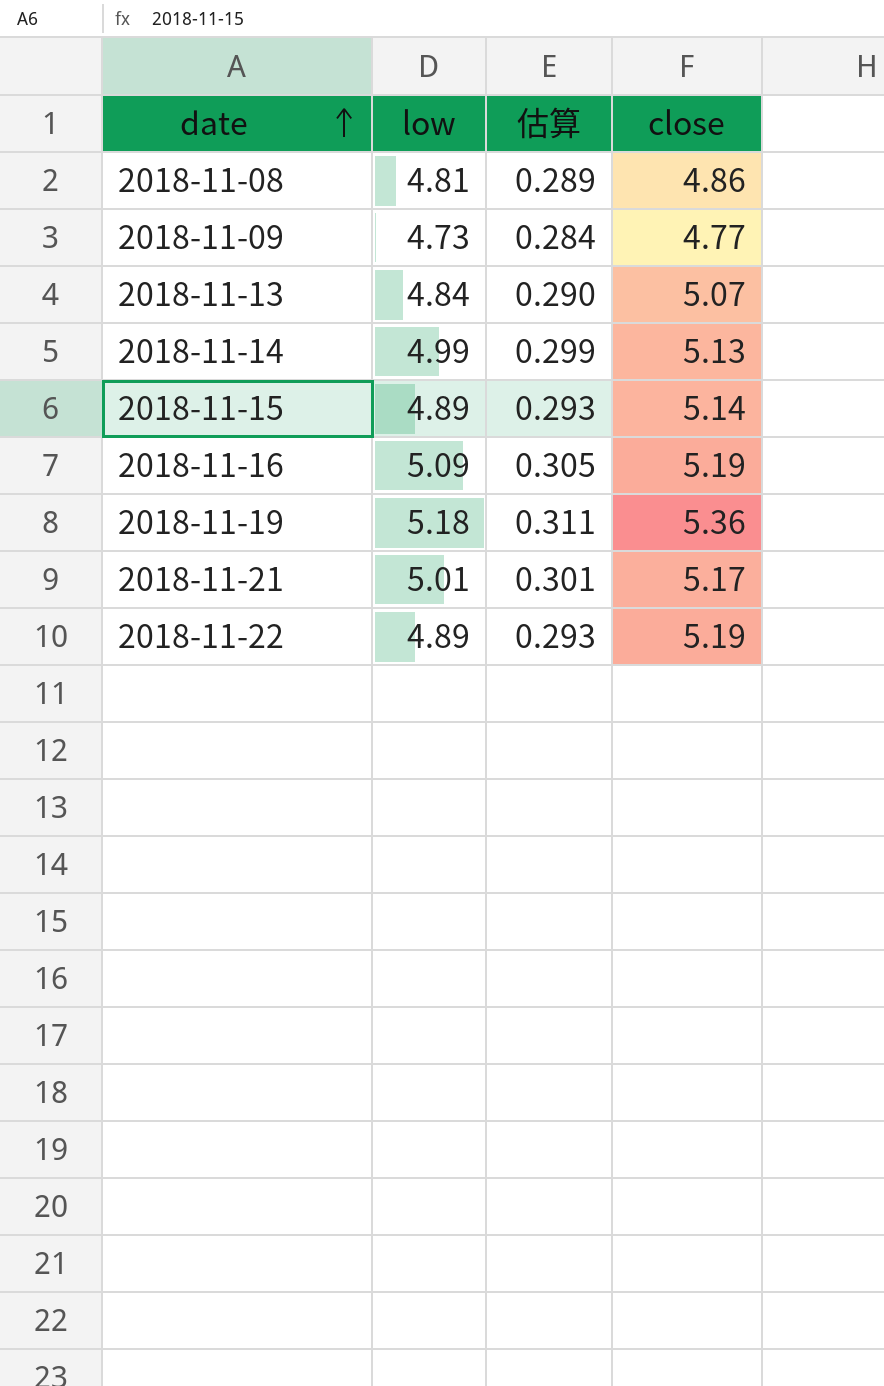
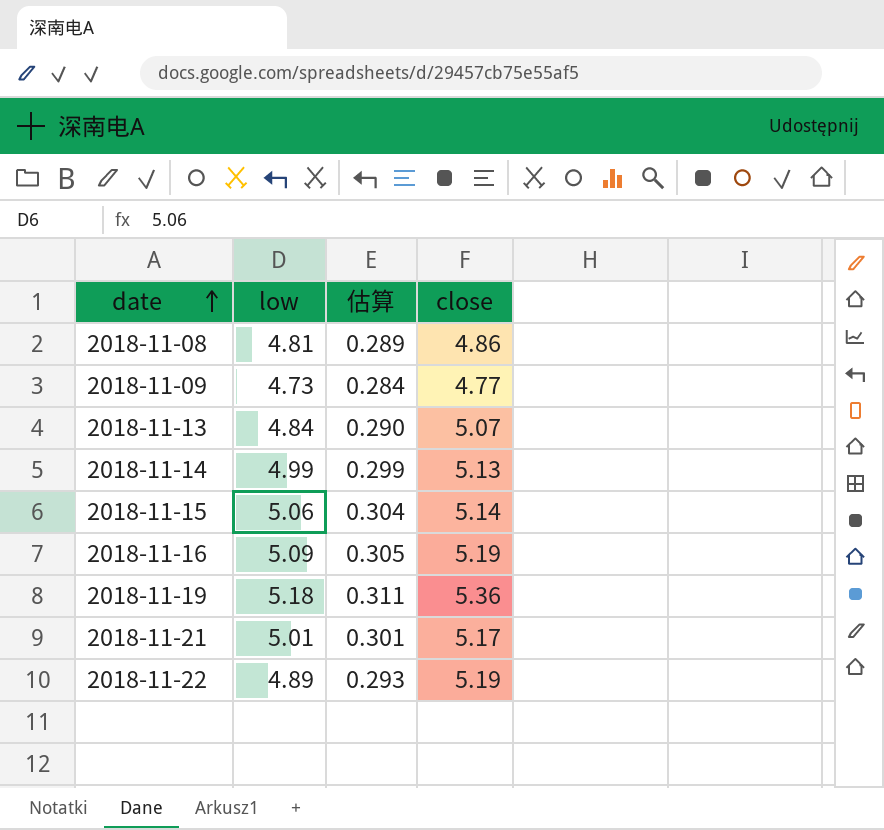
2018-11-15 | low: 4.89 -> 5.06
2018-11-15 | 估算: 0.293 -> 0.304

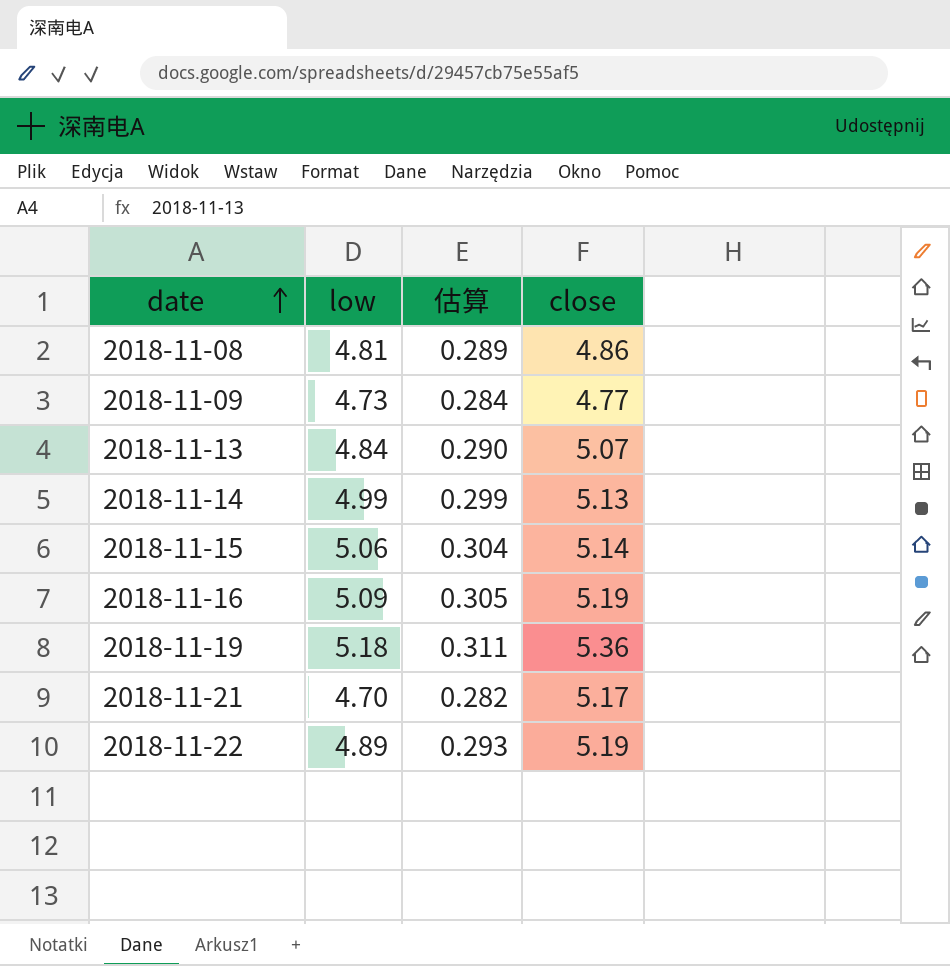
2018-11-21 | low: 5.01 -> 4.70
2018-11-21 | 估算: 0.301 -> 0.282

